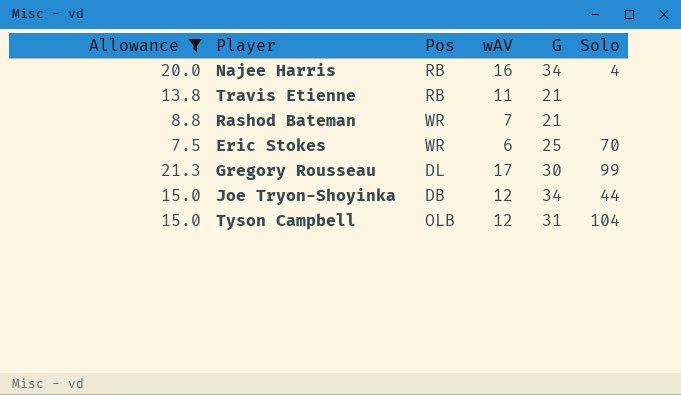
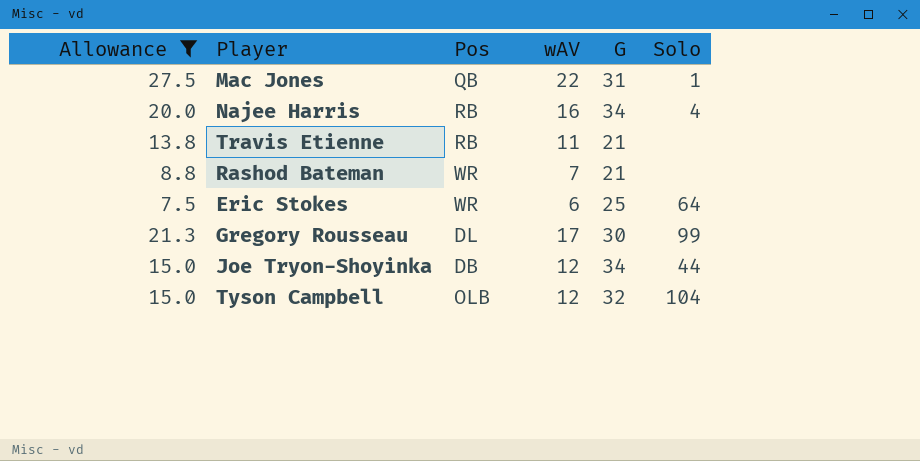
row Mac Jones: none -> 27.5 | QB | 22 | 31 | 1
Eric Stokes | Solo: 70 -> 64
Tyson Campbell | G: 31 -> 32

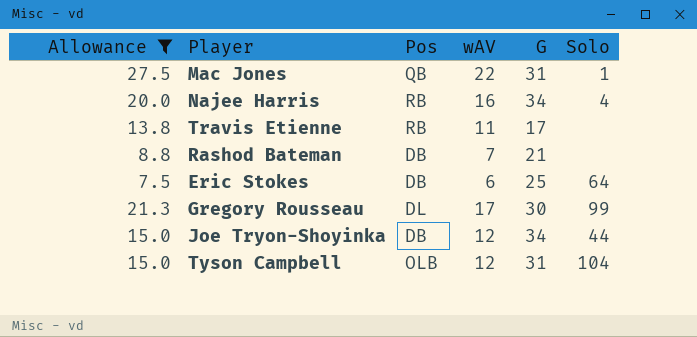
Travis Etienne | G: 21 -> 17
Rashod Bateman | Pos: WR -> DB
Eric Stokes | Pos: WR -> DB
Tyson Campbell | G: 32 -> 31

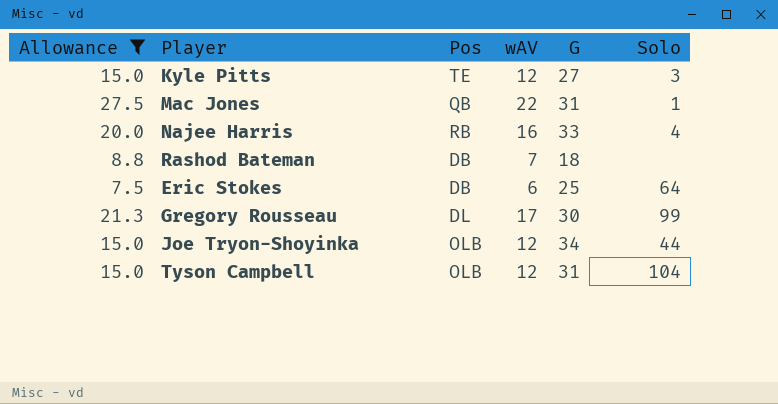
row Travis Etienne: 13.8 | RB | 11 | 17 | none -> none
row Kyle Pitts: none -> 15.0 | TE | 12 | 27 | 3
Najee Harris | G: 34 -> 33
Rashod Bateman | G: 21 -> 18
Joe Tryon-Shoyinka | Pos: DB -> OLB

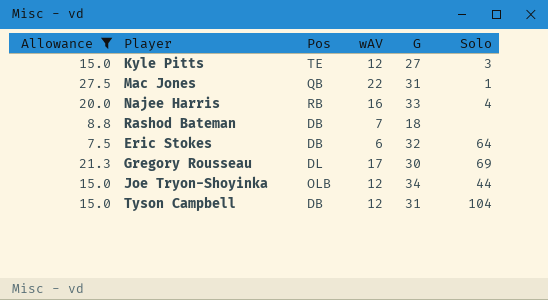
Eric Stokes | G: 25 -> 32
Gregory Rousseau | Solo: 99 -> 69
Tyson Campbell | Pos: OLB -> DB

